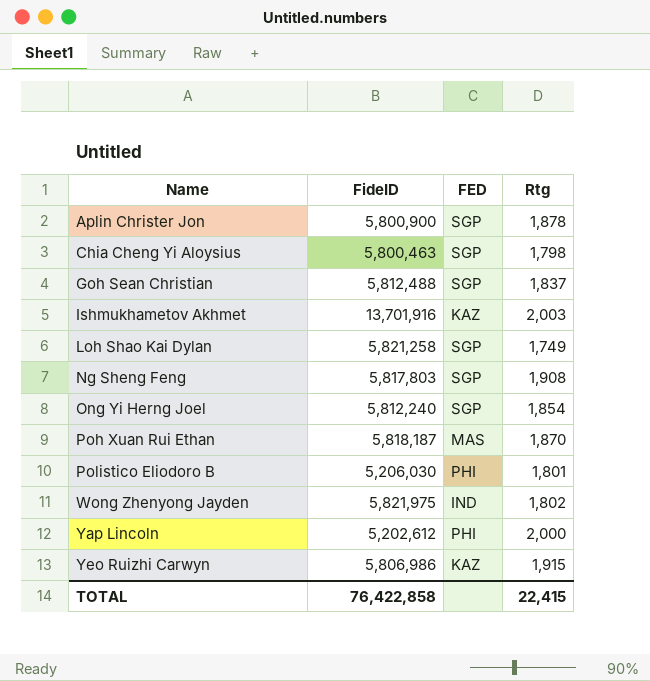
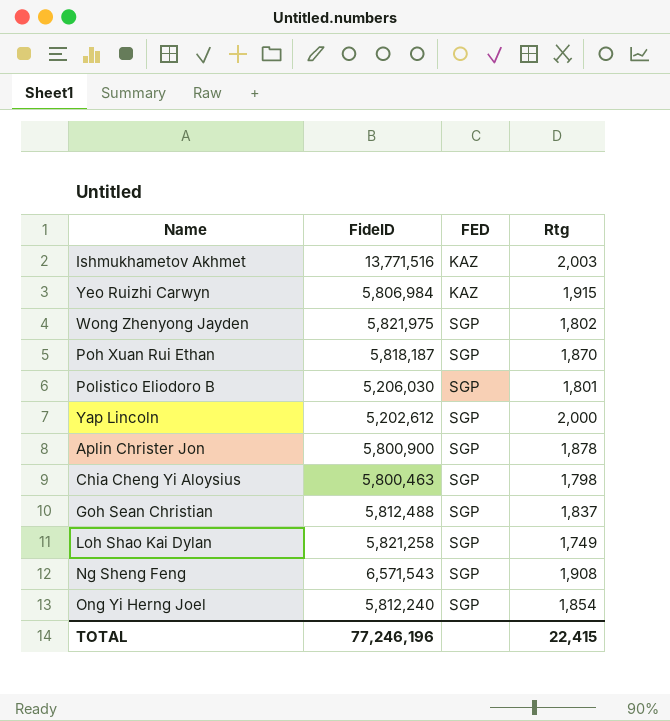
row order: Name ascending -> FED ascending
Ishmukhametov Akhmet | FideID: 13,701,916 -> 13,771,516
Yeo Ruizhi Carwyn | FideID: 5,806,986 -> 5,806,984
Wong Zhenyong Jayden | FED: IND -> SGP
Poh Xuan Rui Ethan | FED: MAS -> SGP
Polistico Eliodoro B | FED: PHI -> SGP
Yap Lincoln | FED: PHI -> SGP
Ng Sheng Feng | FideID: 5,817,803 -> 6,571,543
TOTAL | FideID: 76,422,858 -> 77,246,196

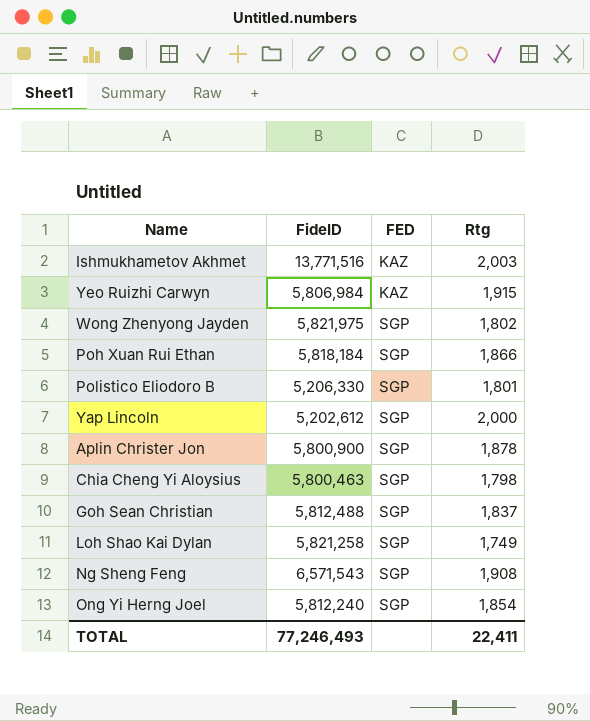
Poh Xuan Rui Ethan | FideID: 5,818,187 -> 5,818,184
Poh Xuan Rui Ethan | Rtg: 1,870 -> 1,866
Polistico Eliodoro B | FideID: 5,206,030 -> 5,206,330
TOTAL | FideID: 77,246,196 -> 77,246,493
TOTAL | Rtg: 22,415 -> 22,411

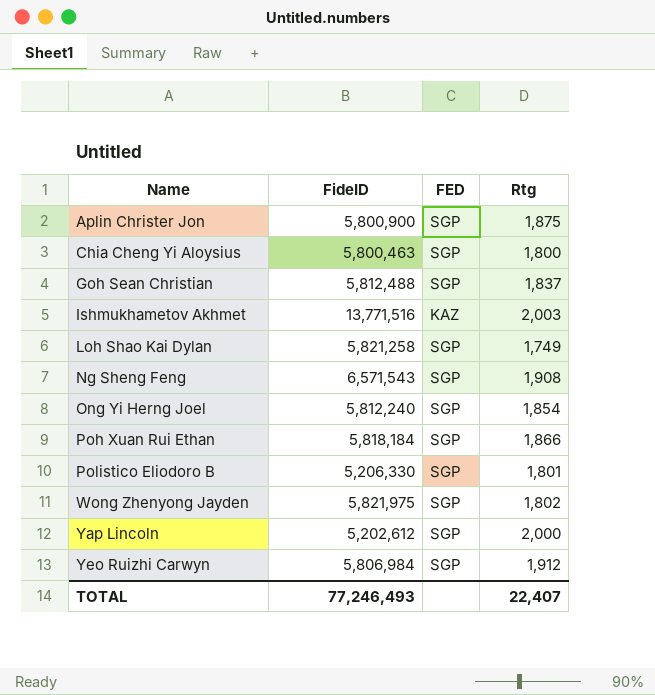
row order: FED ascending -> Name ascending
Aplin Christer Jon | Rtg: 1,878 -> 1,875
Chia Cheng Yi Aloysius | Rtg: 1,798 -> 1,800
Yeo Ruizhi Carwyn | FED: KAZ -> SGP
Yeo Ruizhi Carwyn | Rtg: 1,915 -> 1,912
TOTAL | Rtg: 22,411 -> 22,407

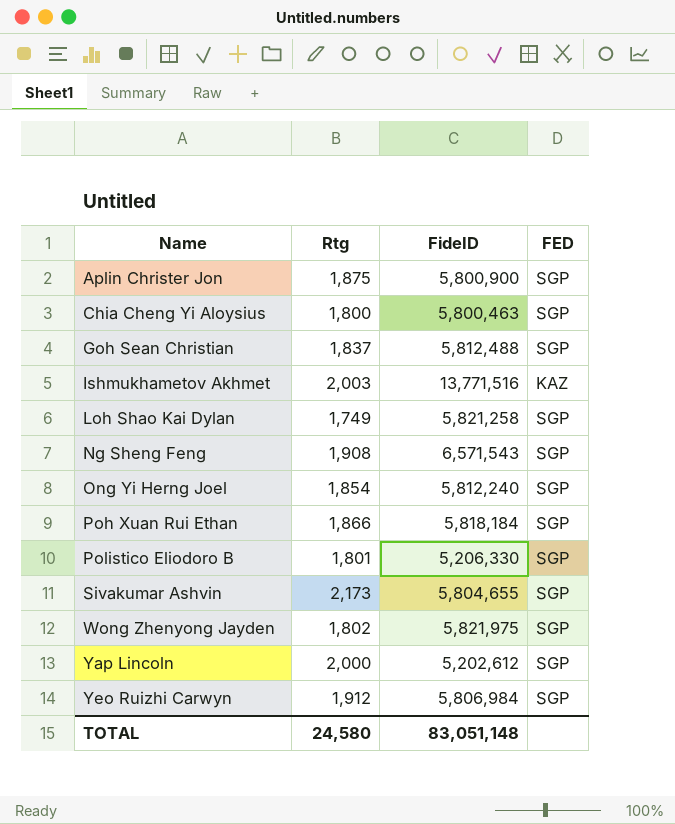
column Rtg | position: 4 -> 2
row Sivakumar Ashvin: none -> 2,173 | 5,804,655 | SGP
TOTAL | Rtg: 22,407 -> 24,580
TOTAL | FideID: 77,246,493 -> 83,051,148

